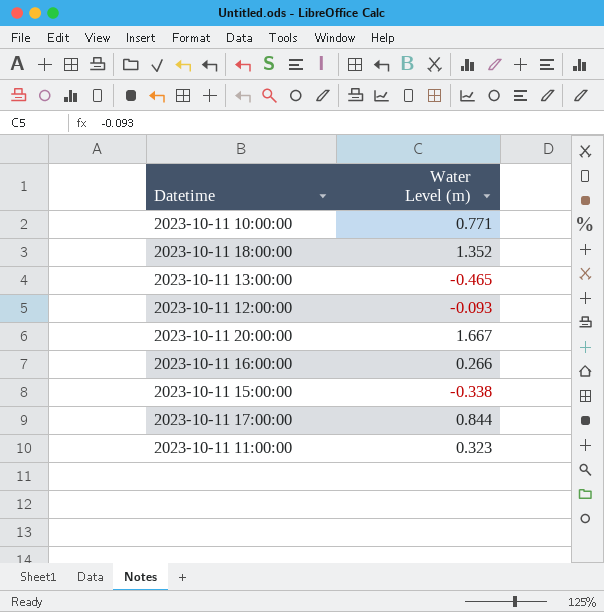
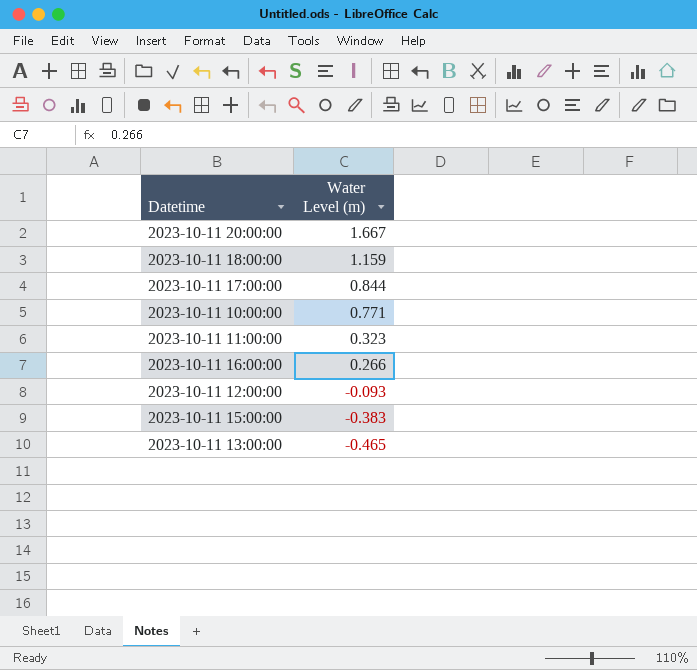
row order: none -> Water Level (m) descending
2023-10-11 18:00:00 | Water Level (m): 1.352 -> 1.159
2023-10-11 15:00:00 | Water Level (m): -0.338 -> -0.383

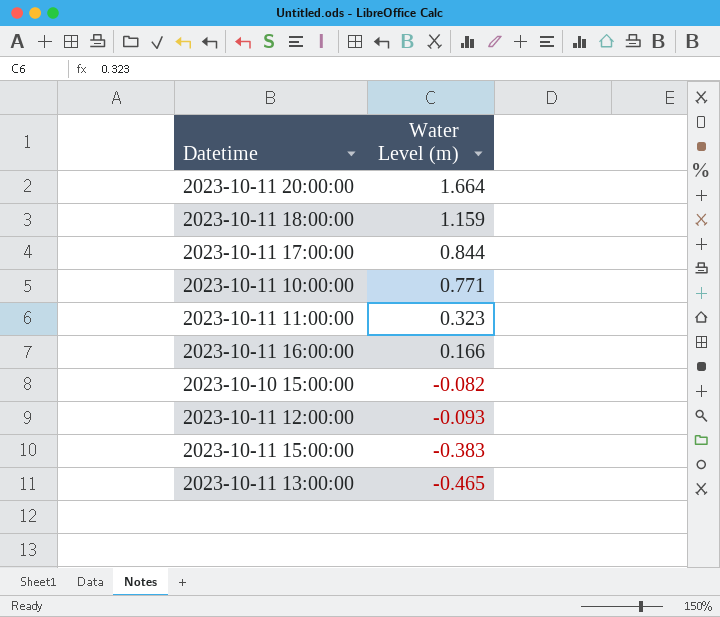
2023-10-11 20:00:00 | Water Level (m): 1.667 -> 1.664
2023-10-11 16:00:00 | Water Level (m): 0.266 -> 0.166
row 2023-10-10 15:00:00: none -> -0.082

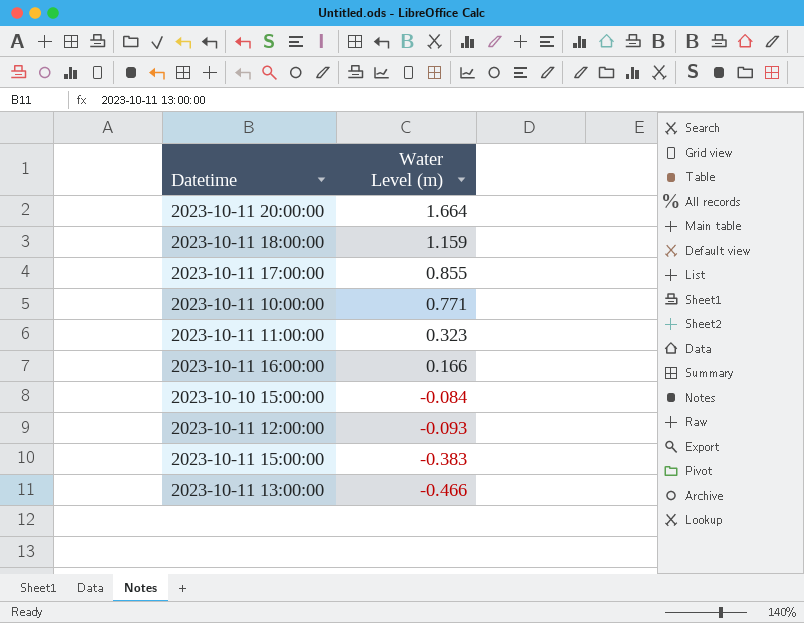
2023-10-11 17:00:00 | Water Level (m): 0.844 -> 0.855
2023-10-10 15:00:00 | Water Level (m): -0.082 -> -0.084
2023-10-11 13:00:00 | Water Level (m): -0.465 -> -0.466

